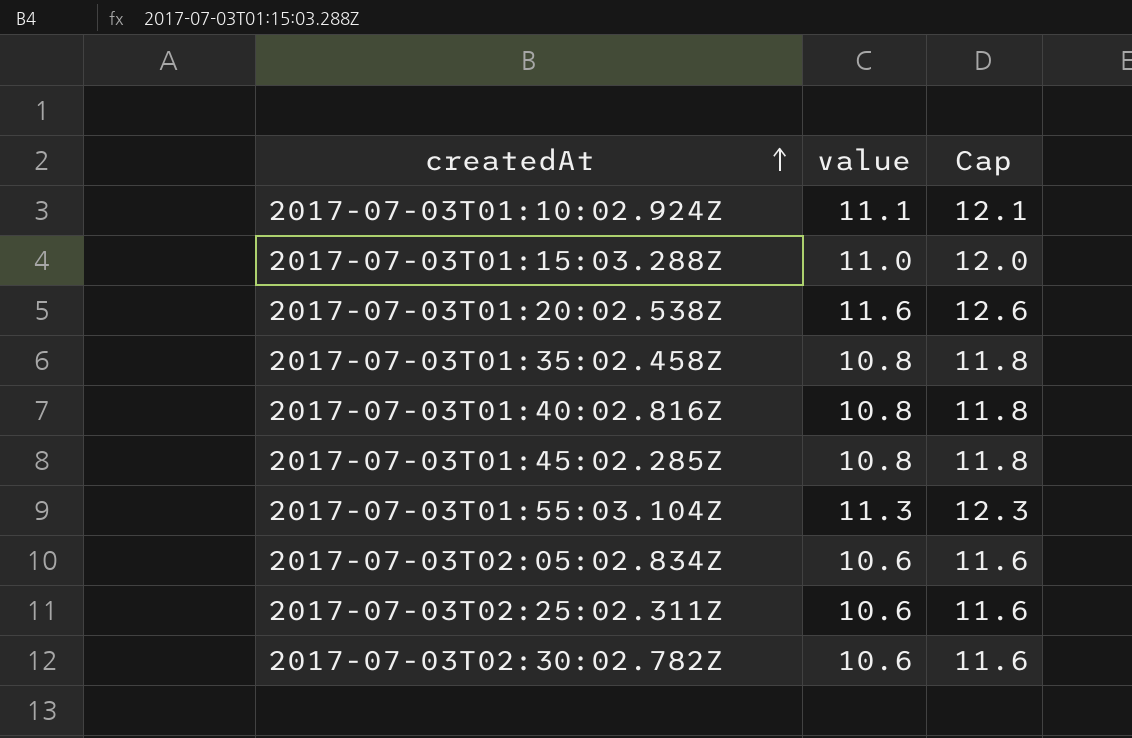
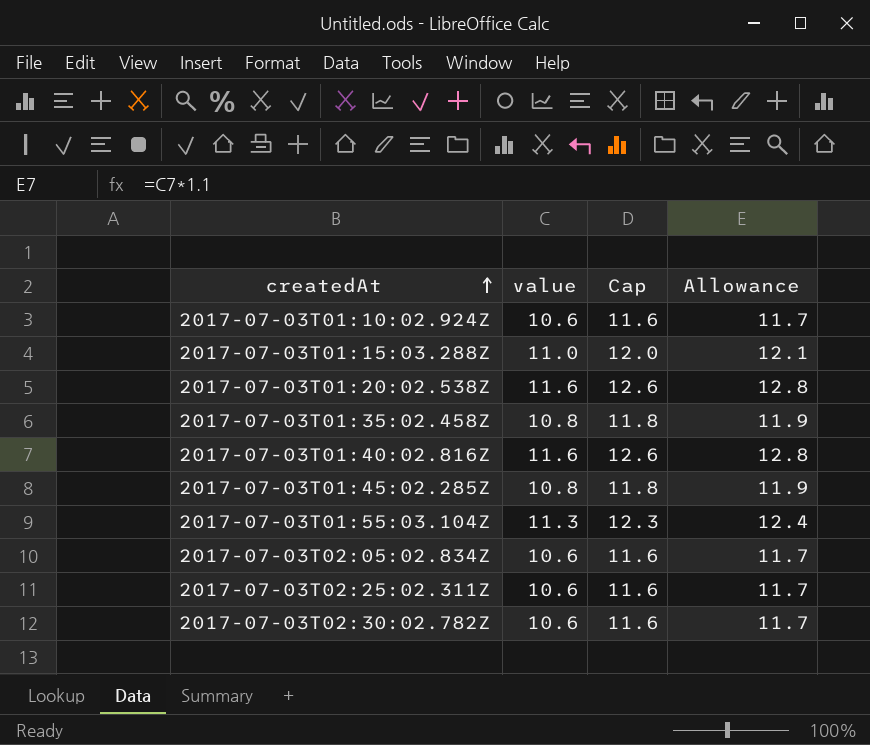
column Allowance | formula: none -> [value] * 1.1
2017-07-03T01:10:02.924Z | value: 11.1 -> 10.6
2017-07-03T01:10:02.924Z | Cap: 12.1 -> 11.6
2017-07-03T01:40:02.816Z | value: 10.8 -> 11.6
2017-07-03T01:40:02.816Z | Cap: 11.8 -> 12.6

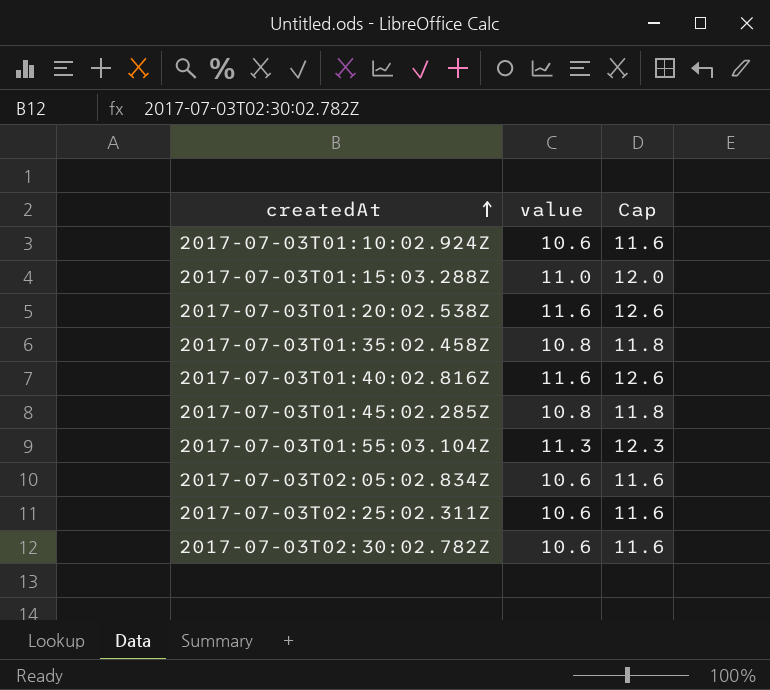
column Allowance | formula: [value] * 1.1 -> none

